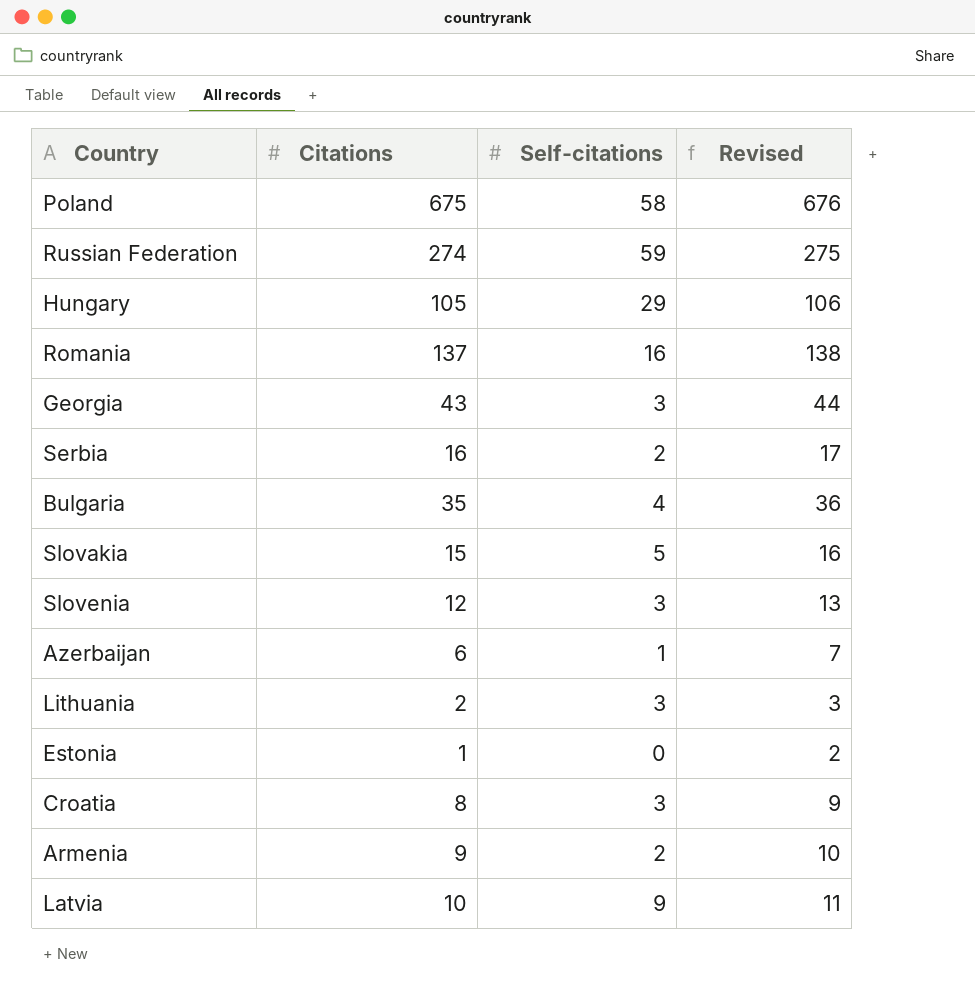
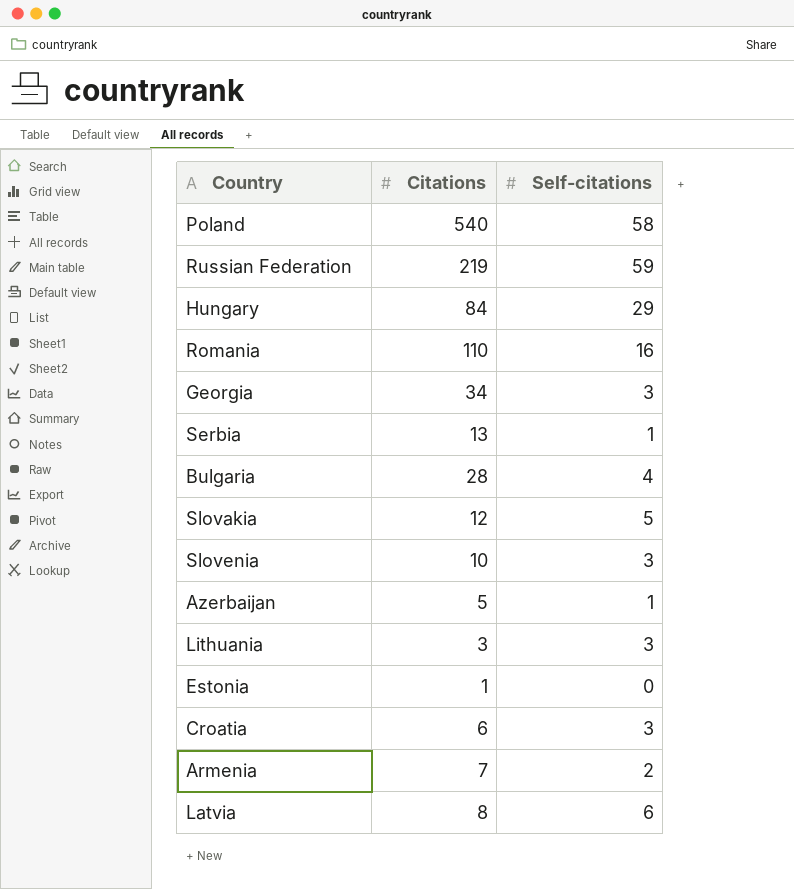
column Revised | formula: [Citations] + 1 -> none
Poland | Citations: 675 -> 540
Russian Federation | Citations: 274 -> 219
Hungary | Citations: 105 -> 84
Romania | Citations: 137 -> 110
Georgia | Citations: 43 -> 34
Serbia | Citations: 16 -> 13
Serbia | Self-citations: 2 -> 1
Bulgaria | Citations: 35 -> 28
Slovakia | Citations: 15 -> 12
Slovenia | Citations: 12 -> 10
Azerbaijan | Citations: 6 -> 5
Lithuania | Citations: 2 -> 3
Croatia | Citations: 8 -> 6
Armenia | Citations: 9 -> 7
Latvia | Citations: 10 -> 8
Latvia | Self-citations: 9 -> 6

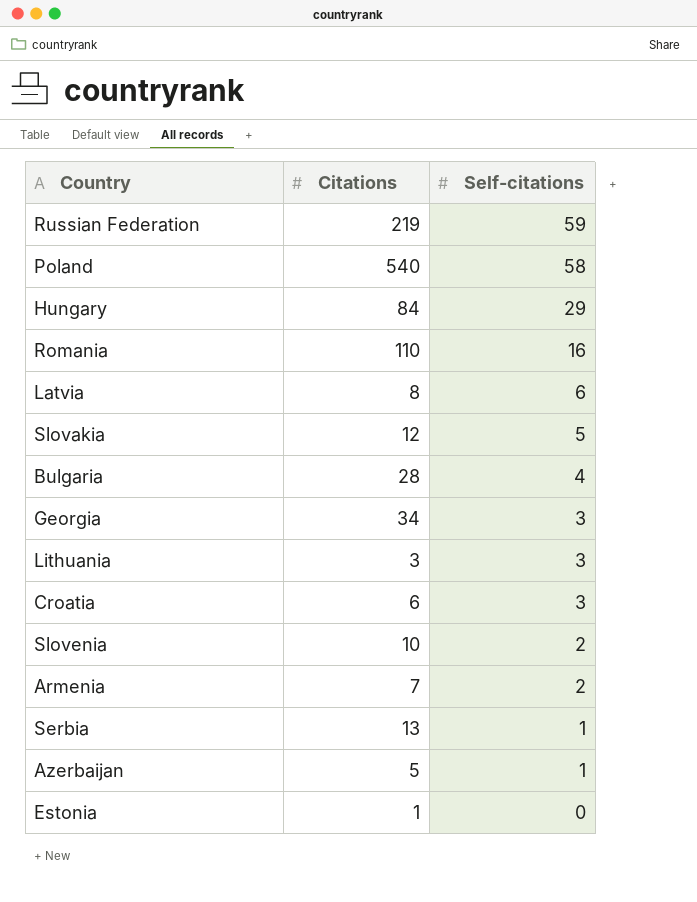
row order: none -> Self-citations descending
Slovenia | Self-citations: 3 -> 2

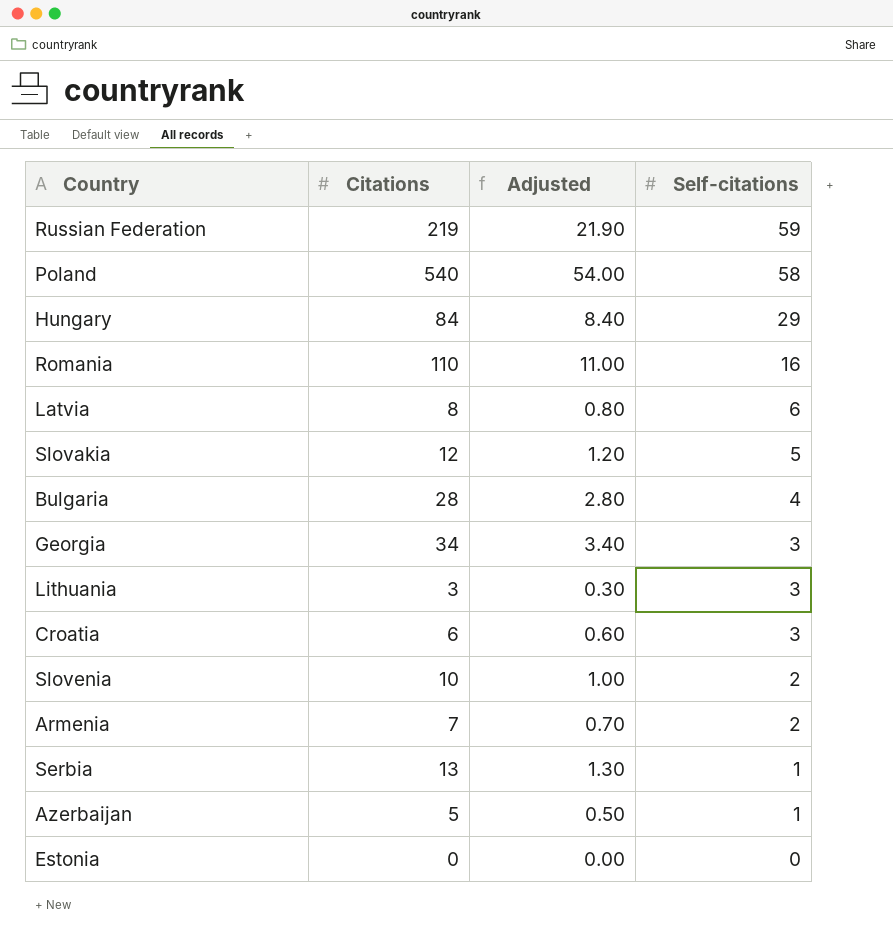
column Adjusted | formula: none -> [Citations] * 0.1
Estonia | Citations: 1 -> 0

